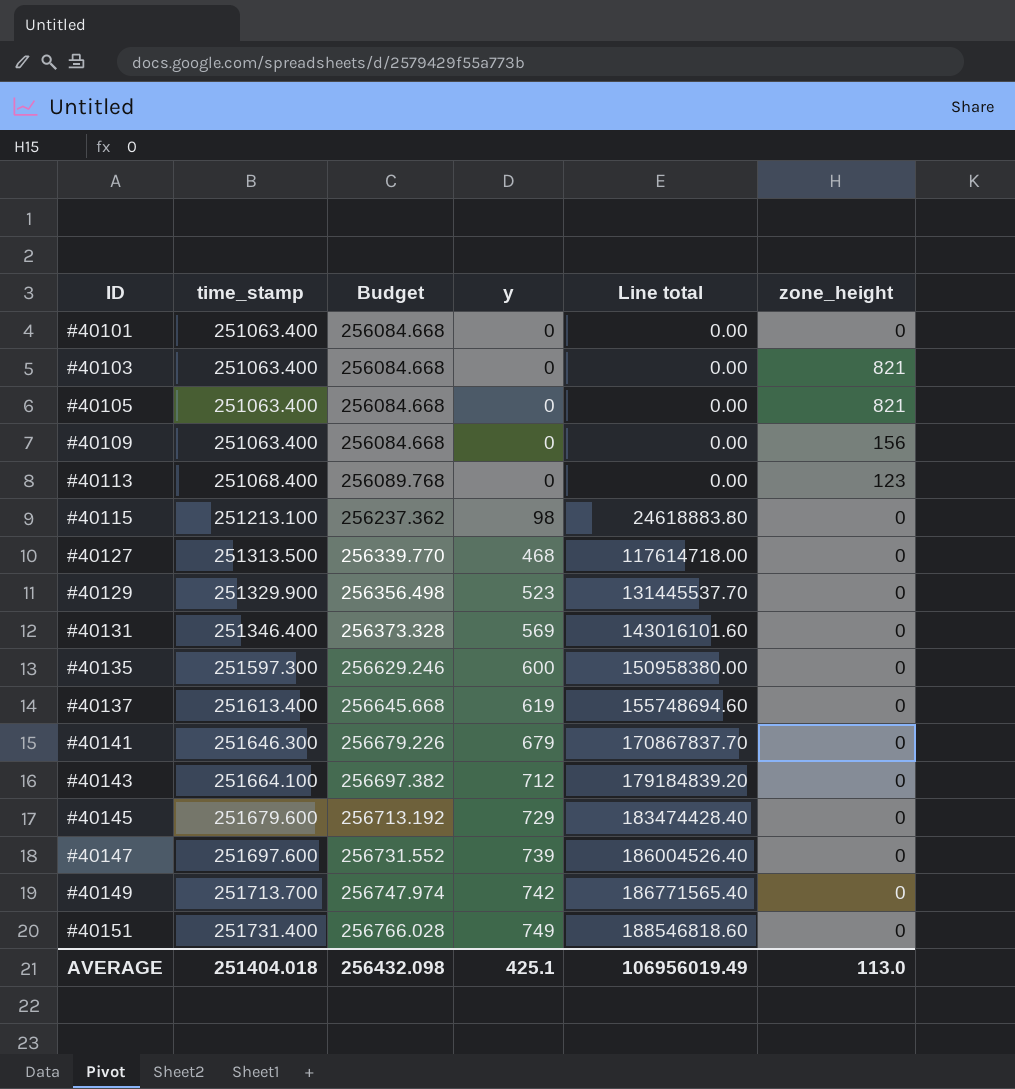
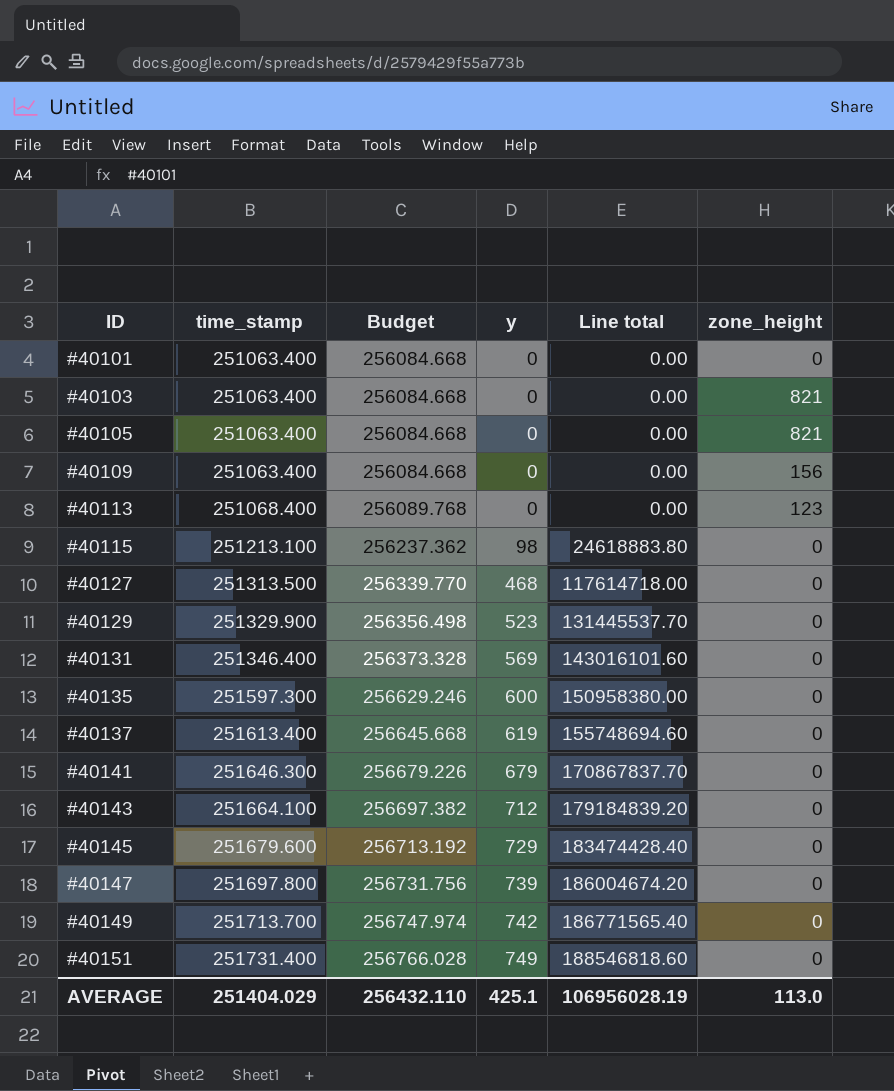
#40147 | time_stamp: 251697.600 -> 251697.800
#40147 | Budget: 256731.552 -> 256731.756
#40147 | Line total: 186004526.40 -> 186004674.20
AVERAGE | time_stamp: 251404.018 -> 251404.029
AVERAGE | Budget: 256432.098 -> 256432.110
AVERAGE | Line total: 106956019.49 -> 106956028.19

